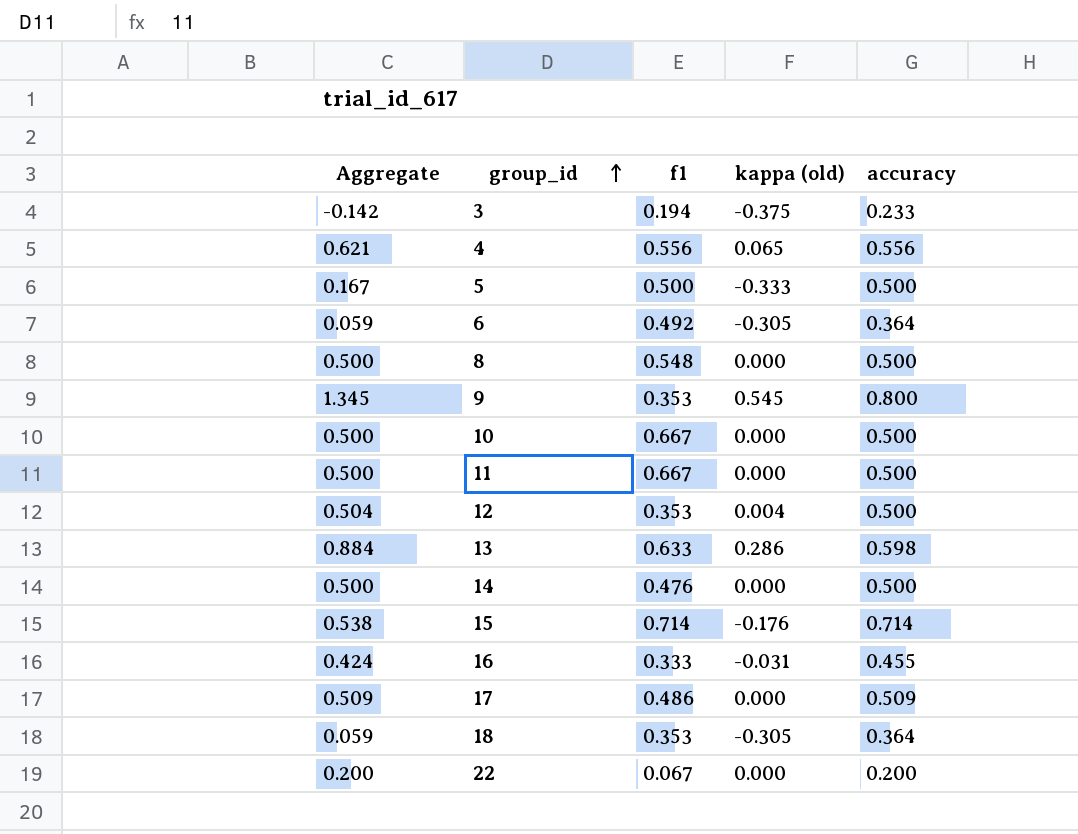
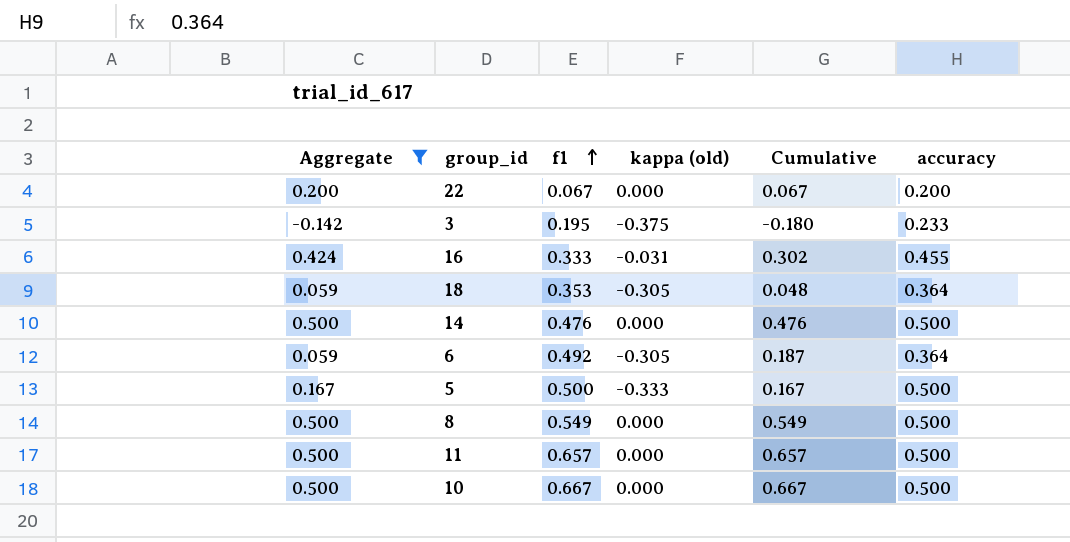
filter: none -> Aggregate <= 0.500
row order: group_id ascending -> f1 ascending
column Cumulative | formula: none -> [f1] + [kappa (old)]
3 | f1: 0.194 -> 0.195
8 | f1: 0.548 -> 0.549
11 | f1: 0.667 -> 0.657

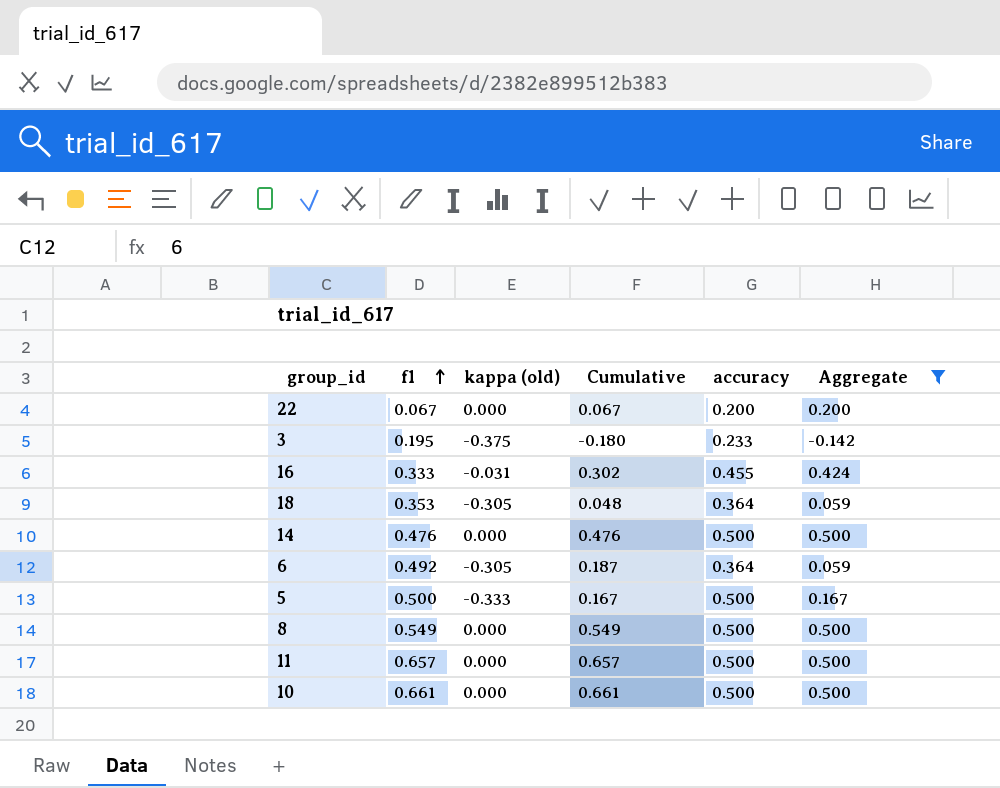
column Aggregate | position: 1 -> 6
10 | f1: 0.667 -> 0.661
10 | Cumulative: 0.667 -> 0.661

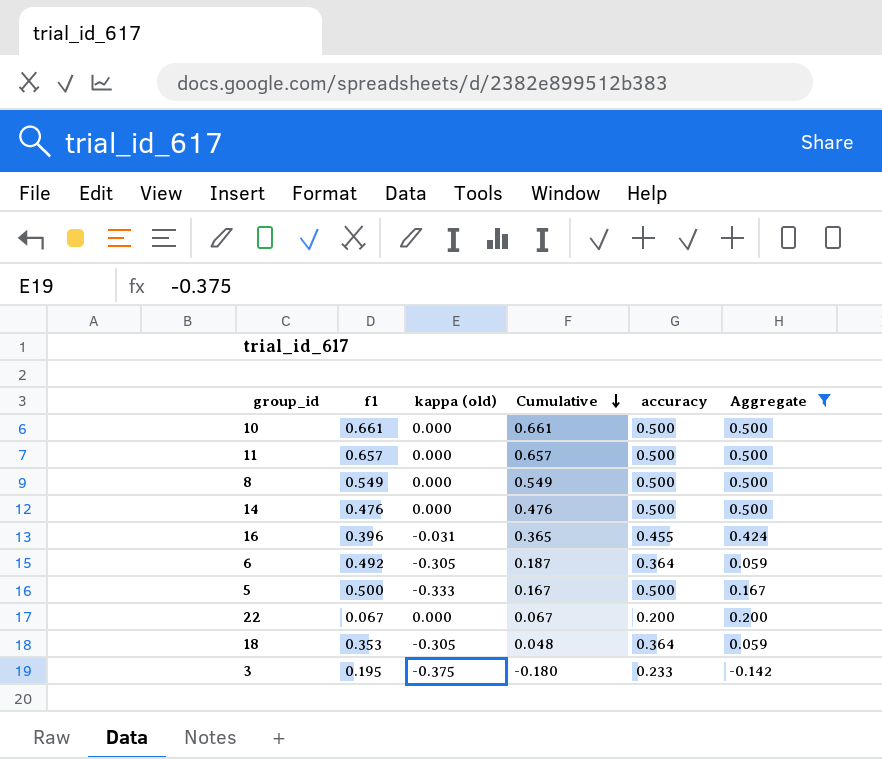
row order: f1 ascending -> Cumulative descending
16 | f1: 0.333 -> 0.396
16 | Cumulative: 0.302 -> 0.365

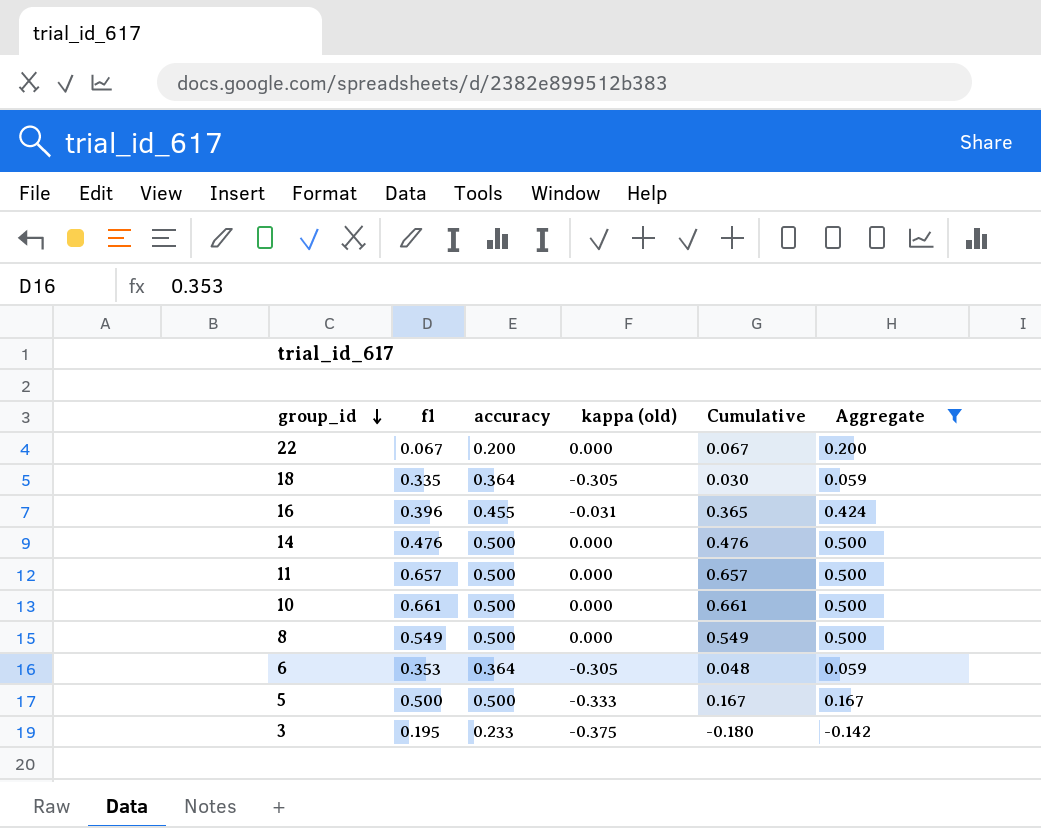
row order: Cumulative descending -> group_id descending
column accuracy | position: 5 -> 3
18 | f1: 0.353 -> 0.335
18 | Cumulative: 0.048 -> 0.030
6 | f1: 0.492 -> 0.353
6 | Cumulative: 0.187 -> 0.048

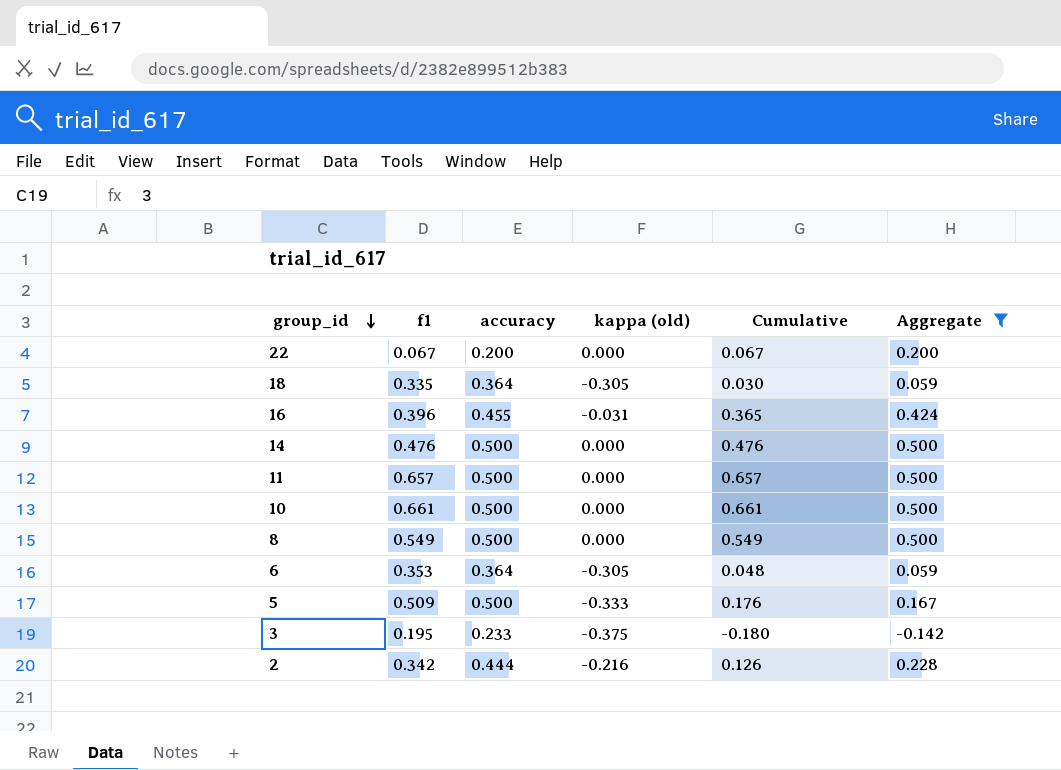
5 | f1: 0.500 -> 0.509
5 | Cumulative: 0.167 -> 0.176
row 2: none -> 0.342 | 0.444 | -0.216 | 0.126 | 0.228

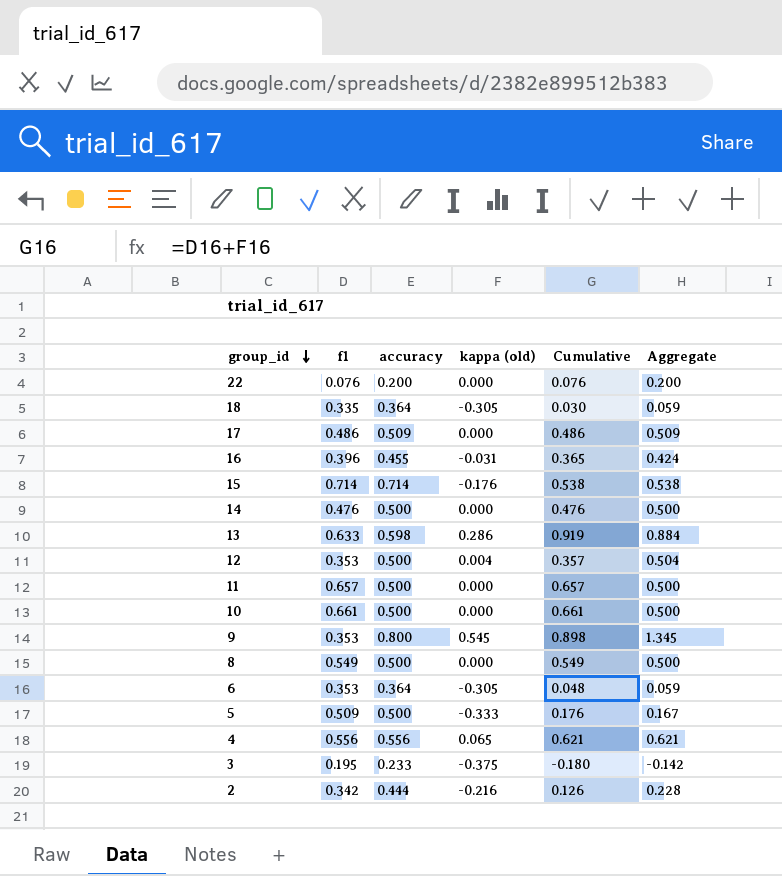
filter: Aggregate <= 0.500 -> none
22 | f1: 0.067 -> 0.076
22 | Cumulative: 0.067 -> 0.076

